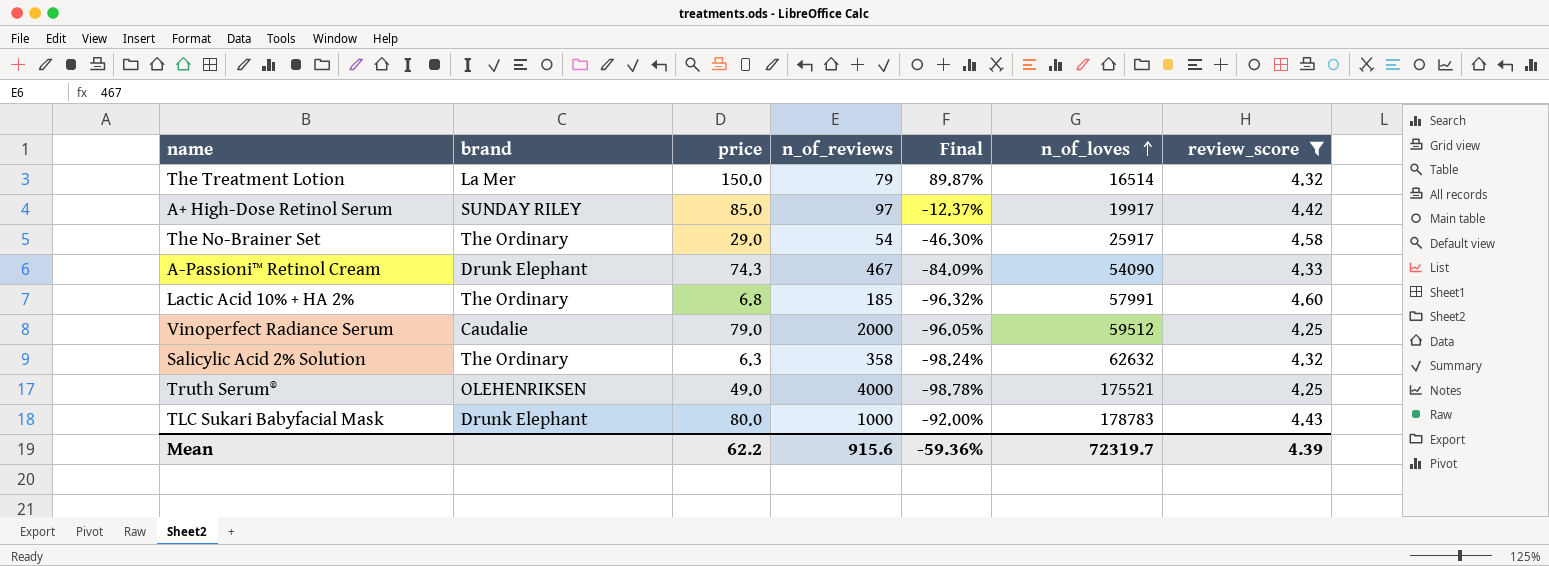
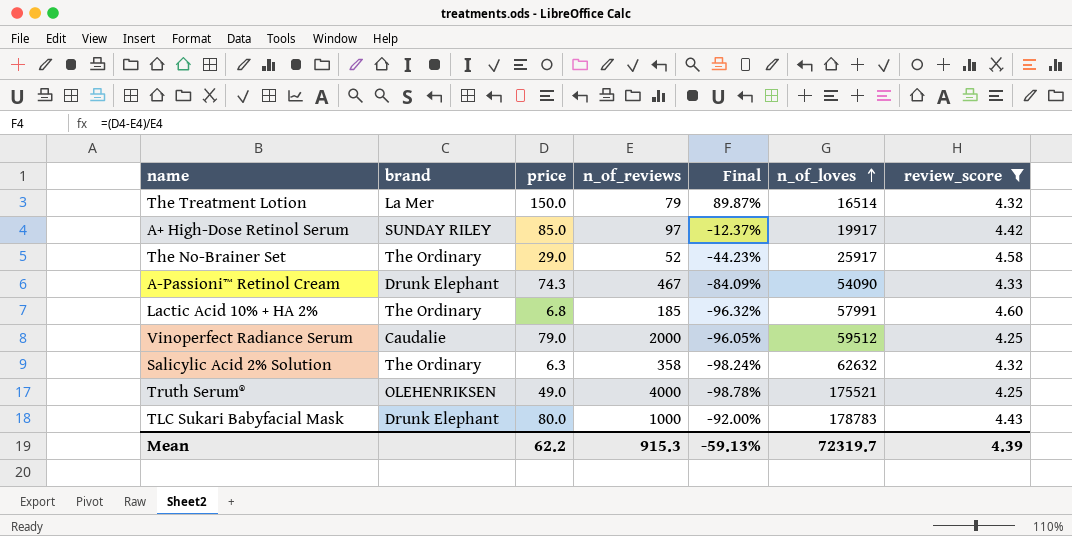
The No-Brainer Set | n_of_reviews: 54 -> 52
The No-Brainer Set | Final: -46.30% -> -44.23%
Mean | n_of_reviews: 915.6 -> 915.3
Mean | Final: -59.36% -> -59.13%

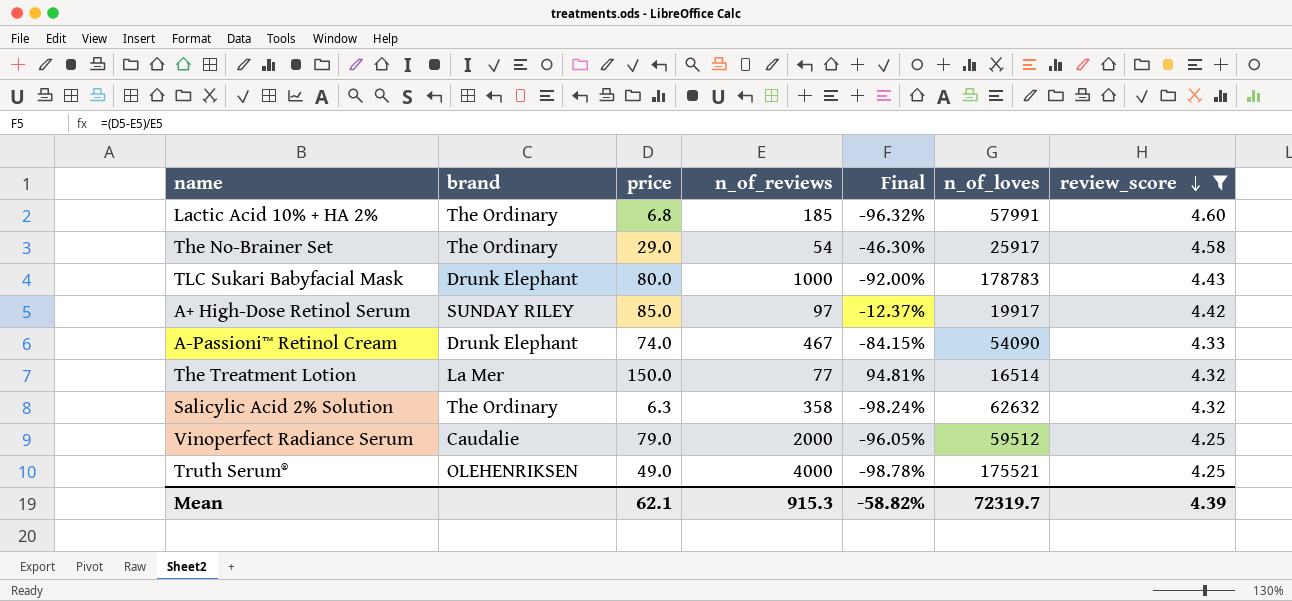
row order: n_of_loves ascending -> review_score descending
The No-Brainer Set | n_of_reviews: 52 -> 54
The No-Brainer Set | Final: -44.23% -> -46.30%
A-Passioni™ Retinol Cream | price: 74.3 -> 74.0
A-Passioni™ Retinol Cream | Final: -84.09% -> -84.15%
The Treatment Lotion | n_of_reviews: 79 -> 77
The Treatment Lotion | Final: 89.87% -> 94.81%
Mean | price: 62.2 -> 62.1
Mean | Final: -59.13% -> -58.82%

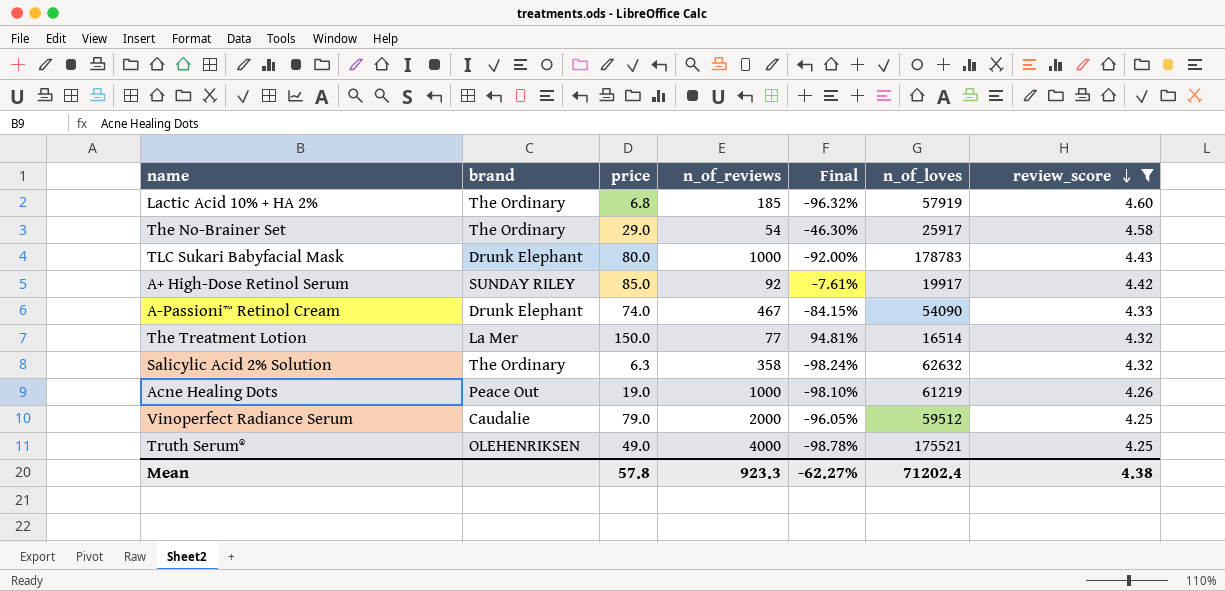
Lactic Acid 10% + HA 2% | n_of_loves: 57991 -> 57919
A+ High-Dose Retinol Serum | n_of_reviews: 97 -> 92
A+ High-Dose Retinol Serum | Final: -12.37% -> -7.61%
row Acne Healing Dots: none -> Peace Out | 19.0 | 1000 | -98.10% | 61219 | 4.26
Mean | price: 62.1 -> 57.8
Mean | n_of_reviews: 915.3 -> 923.3
Mean | Final: -58.82% -> -62.27%
Mean | n_of_loves: 72319.7 -> 71202.4
Mean | review_score: 4.39 -> 4.38

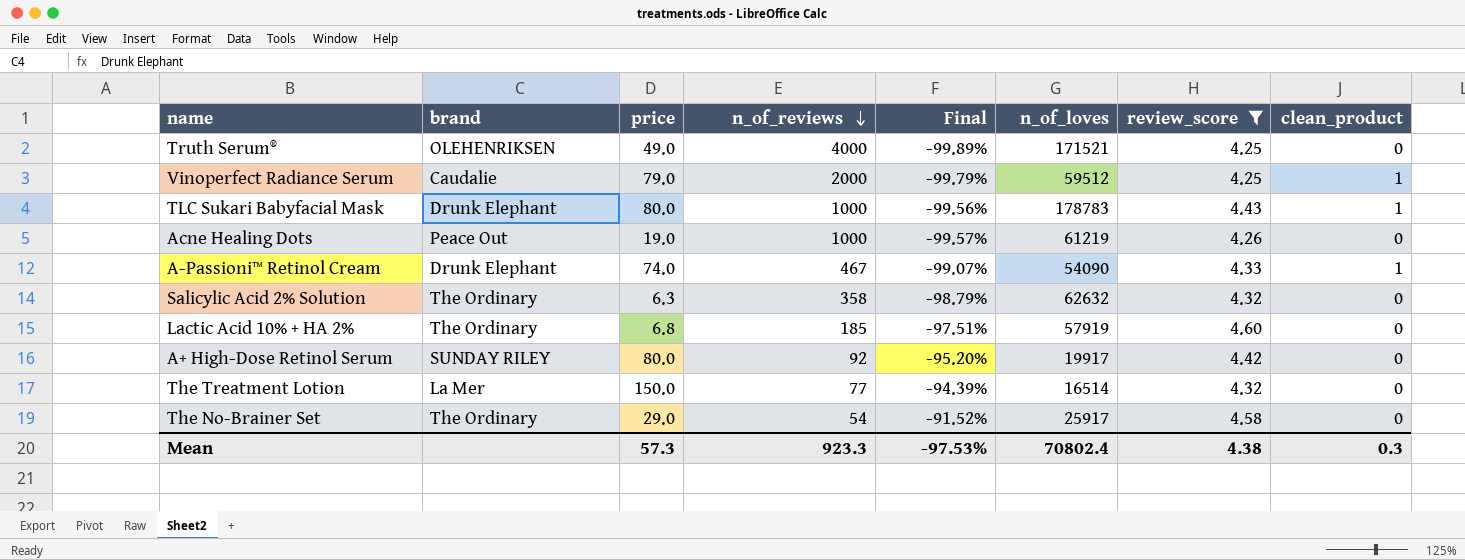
row order: review_score descending -> n_of_reviews descending
column Final | formula: ([price] - [n_of_reviews]) / [n_of_reviews] -> ([review_score] - [n_of_reviews]) / [n_of_reviews]
column clean_product | position: none -> 8
Truth Serum® | n_of_loves: 175521 -> 171521
A+ High-Dose Retinol Serum | price: 85.0 -> 80.0
Mean | price: 57.8 -> 57.3
Mean | Final: -62.27% -> -97.53%
Mean | n_of_loves: 71202.4 -> 70802.4

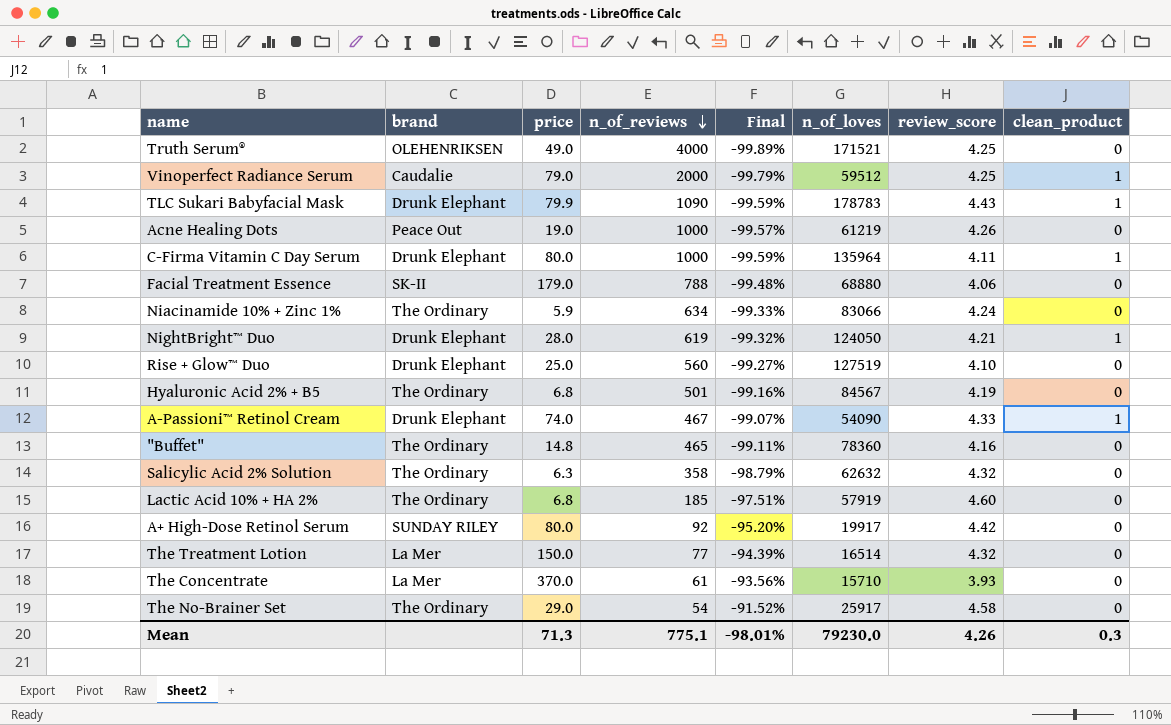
filter: review_score >= 4.25 -> none
TLC Sukari Babyfacial Mask | price: 80.0 -> 79.9
TLC Sukari Babyfacial Mask | n_of_reviews: 1000 -> 1090
TLC Sukari Babyfacial Mask | Final: -99.56% -> -99.59%
Mean | price: 57.3 -> 71.3
Mean | n_of_reviews: 923.3 -> 775.1
Mean | Final: -97.53% -> -98.01%
Mean | n_of_loves: 70802.4 -> 79230.0
Mean | review_score: 4.38 -> 4.26

